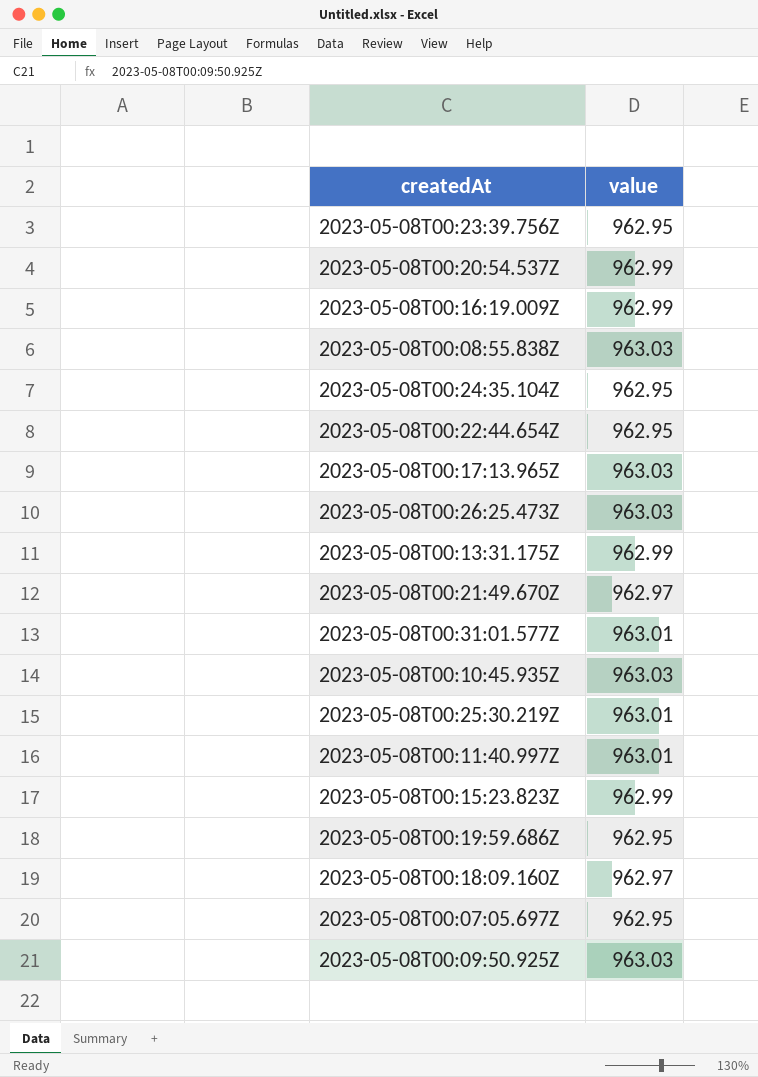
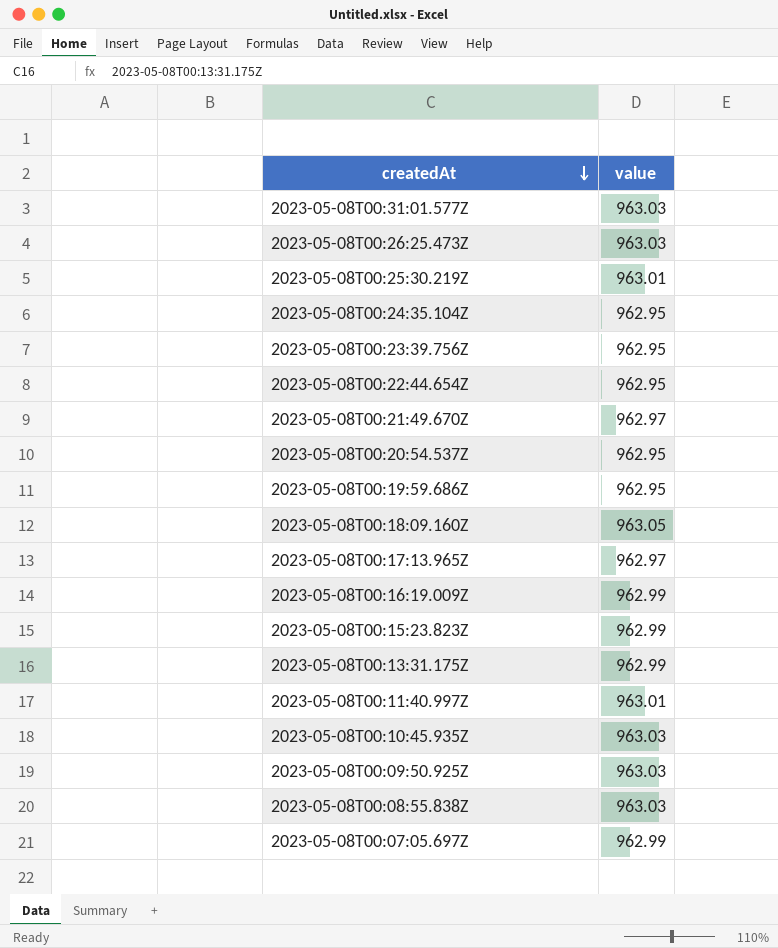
row order: none -> createdAt descending
2023-05-08T00:31:01.577Z | value: 963.01 -> 963.03
2023-05-08T00:20:54.537Z | value: 962.99 -> 962.95
2023-05-08T00:18:09.160Z | value: 962.97 -> 963.05
2023-05-08T00:17:13.965Z | value: 963.03 -> 962.97
2023-05-08T00:07:05.697Z | value: 962.95 -> 962.99

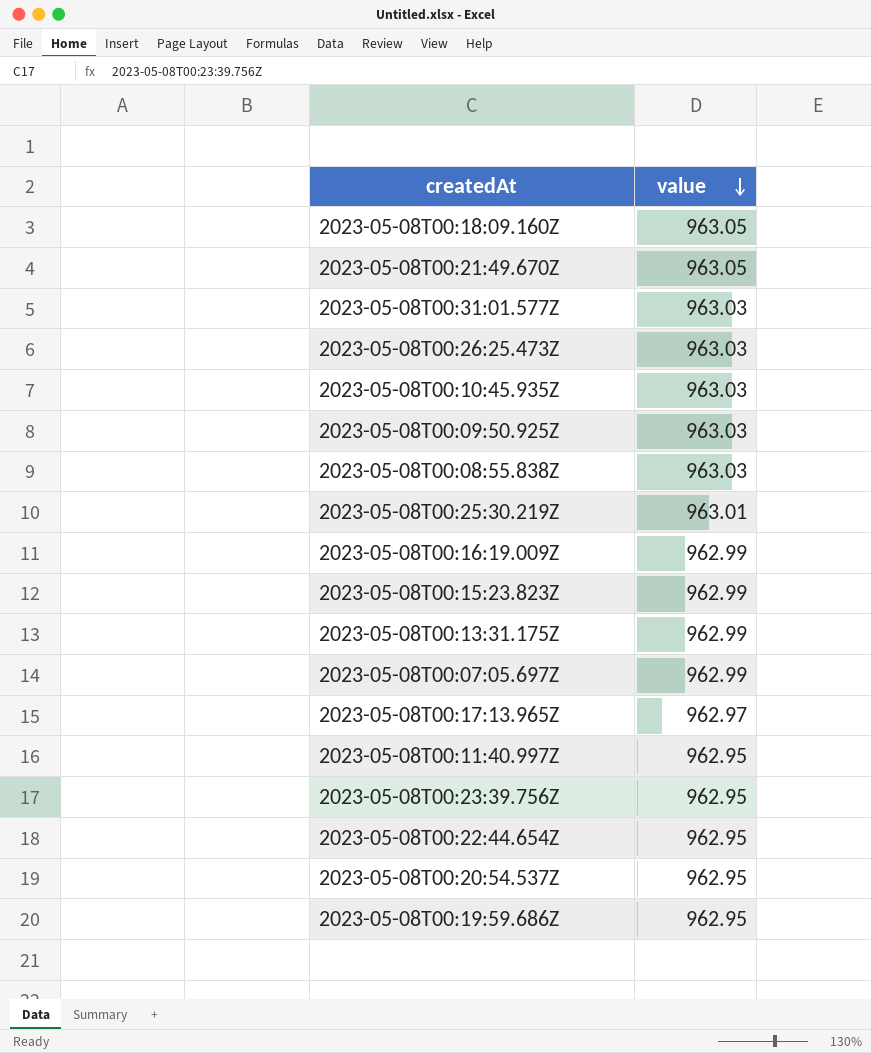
row order: createdAt descending -> value descending
row 2023-05-08T00:24:35.104Z: 962.95 -> none
2023-05-08T00:21:49.670Z | value: 962.97 -> 963.05
2023-05-08T00:11:40.997Z | value: 963.01 -> 962.95

